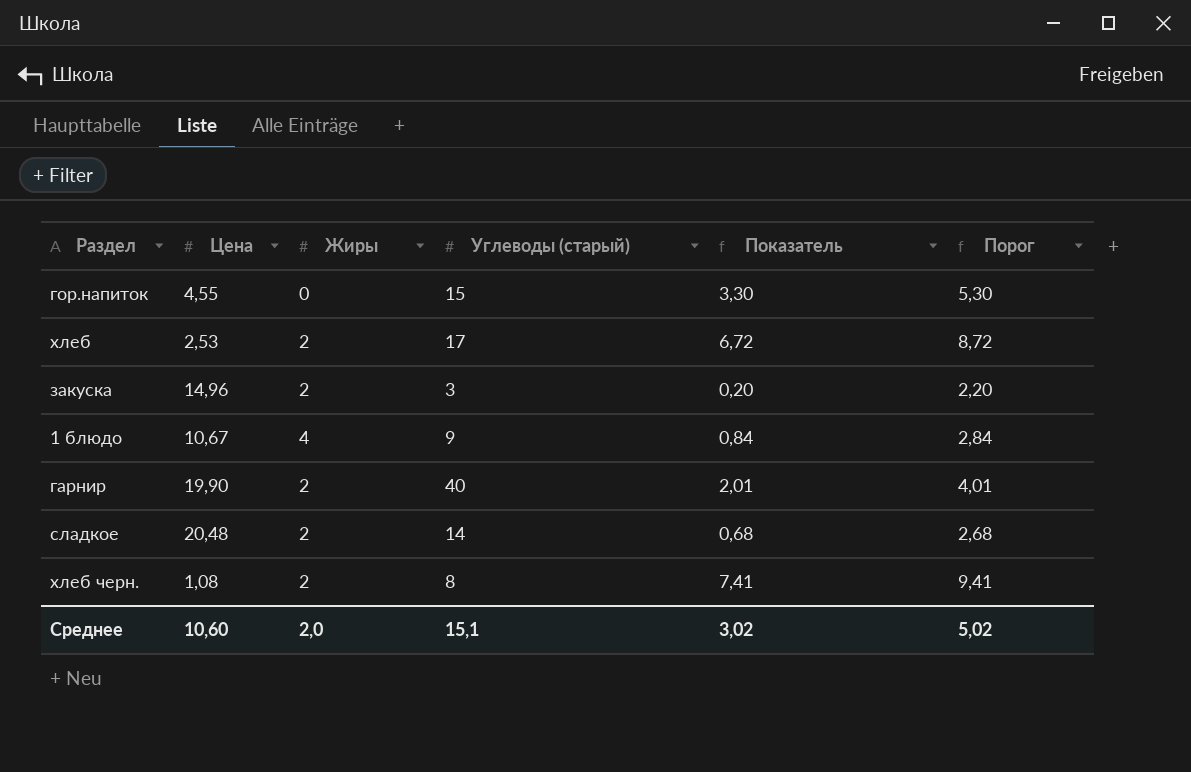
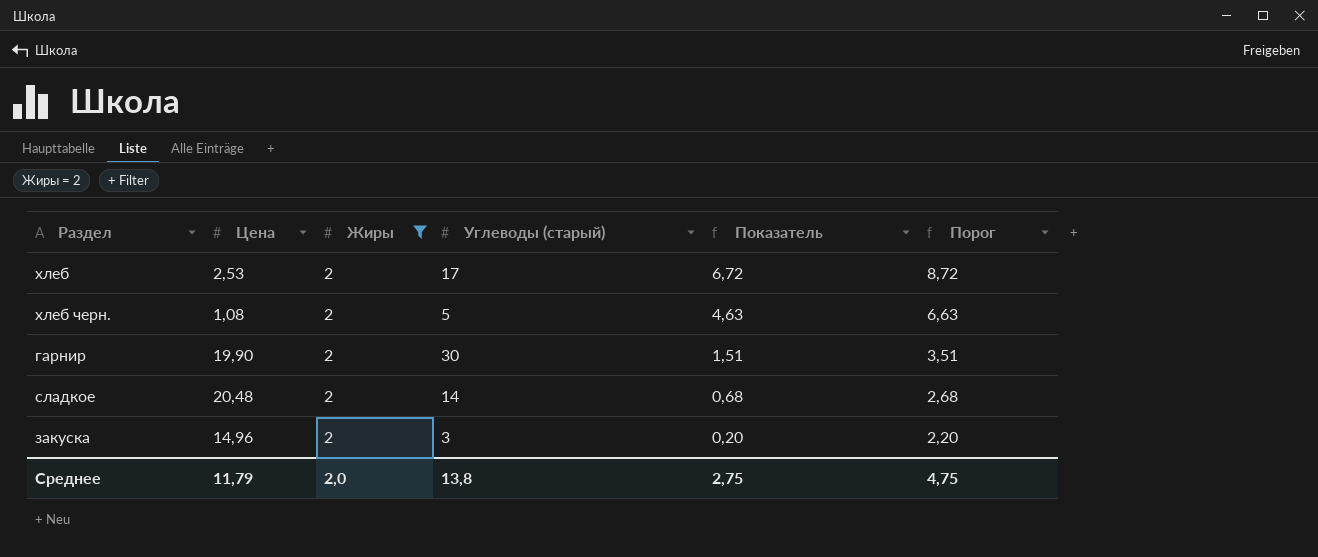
filter: none -> Жиры = 2
row order: none -> Показатель descending
хлеб черн. | Углеводы (старый): 8 -> 5
хлеб черн. | Показатель: 7,41 -> 4,63
хлеб черн. | Порог: 9,41 -> 6,63
гарнир | Углеводы (старый): 40 -> 30
гарнир | Показатель: 2,01 -> 1,51
гарнир | Порог: 4,01 -> 3,51
Среднее | Цена: 10,60 -> 11,79
Среднее | Углеводы (старый): 15,1 -> 13,8
Среднее | Показатель: 3,02 -> 2,75
Среднее | Порог: 5,02 -> 4,75

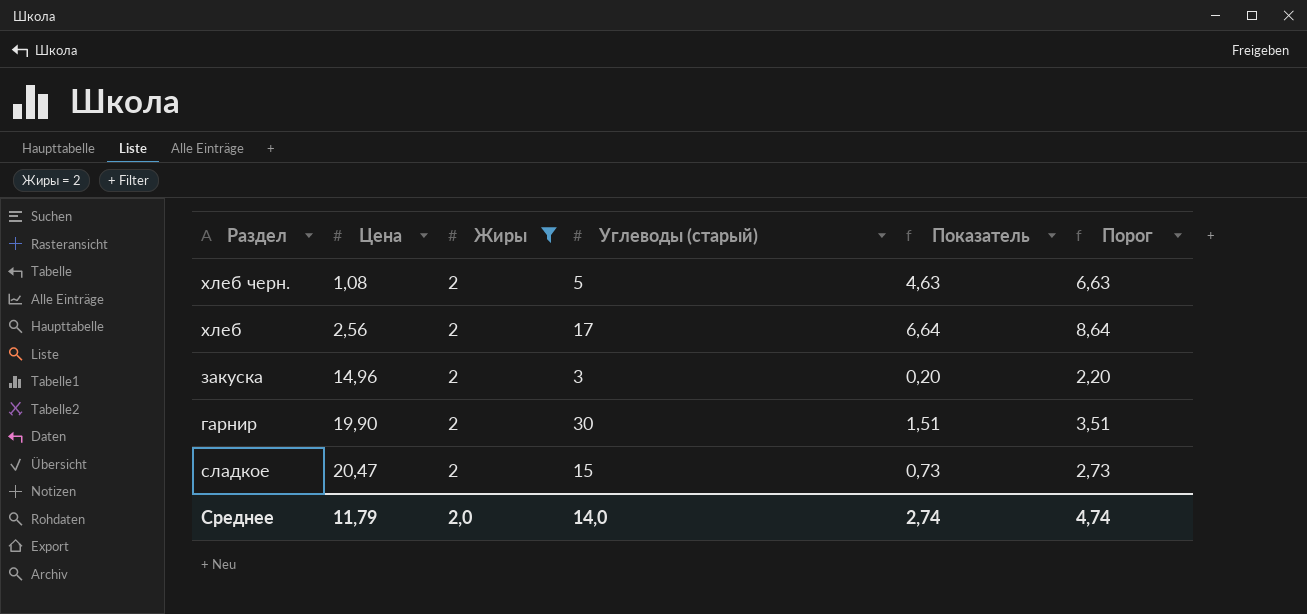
row order: Показатель descending -> Цена ascending
хлеб | Цена: 2,53 -> 2,56
хлеб | Показатель: 6,72 -> 6,64
хлеб | Порог: 8,72 -> 8,64
сладкое | Цена: 20,48 -> 20,47
сладкое | Углеводы (старый): 14 -> 15
сладкое | Показатель: 0,68 -> 0,73
сладкое | Порог: 2,68 -> 2,73
Среднее | Углеводы (старый): 13,8 -> 14,0
Среднее | Показатель: 2,75 -> 2,74
Среднее | Порог: 4,75 -> 4,74

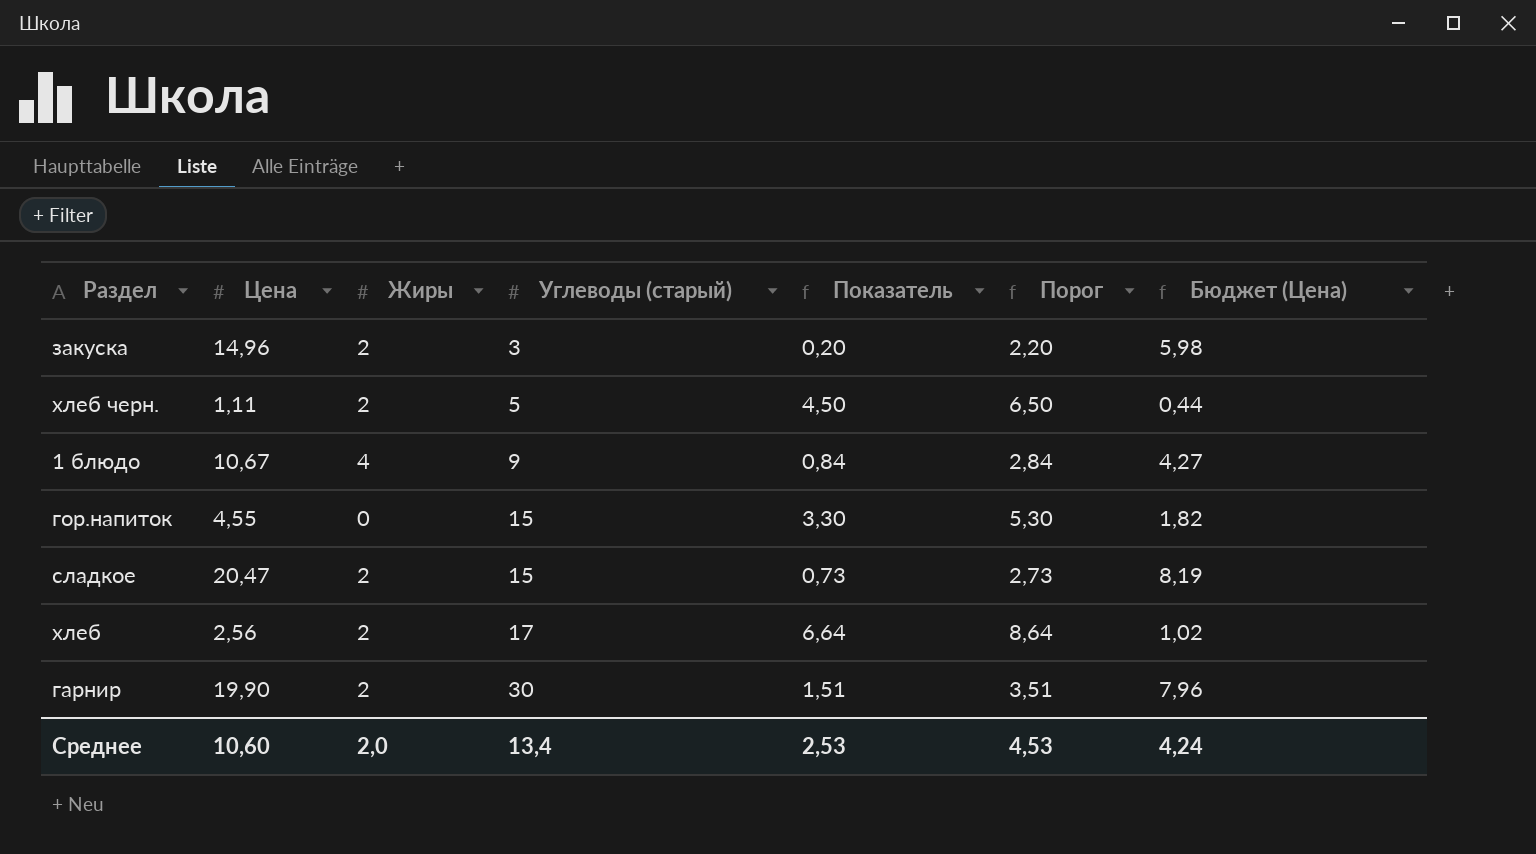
filter: Жиры = 2 -> none
row order: Цена ascending -> Углеводы (старый) ascending
column Бюджет (Цена) | formula: none -> [Цена] * 0,4
хлеб черн. | Цена: 1,08 -> 1,11
хлеб черн. | Показатель: 4,63 -> 4,50
хлеб черн. | Порог: 6,63 -> 6,50
Среднее | Цена: 11,79 -> 10,60
Среднее | Углеводы (старый): 14,0 -> 13,4
Среднее | Показатель: 2,74 -> 2,53
Среднее | Порог: 4,74 -> 4,53

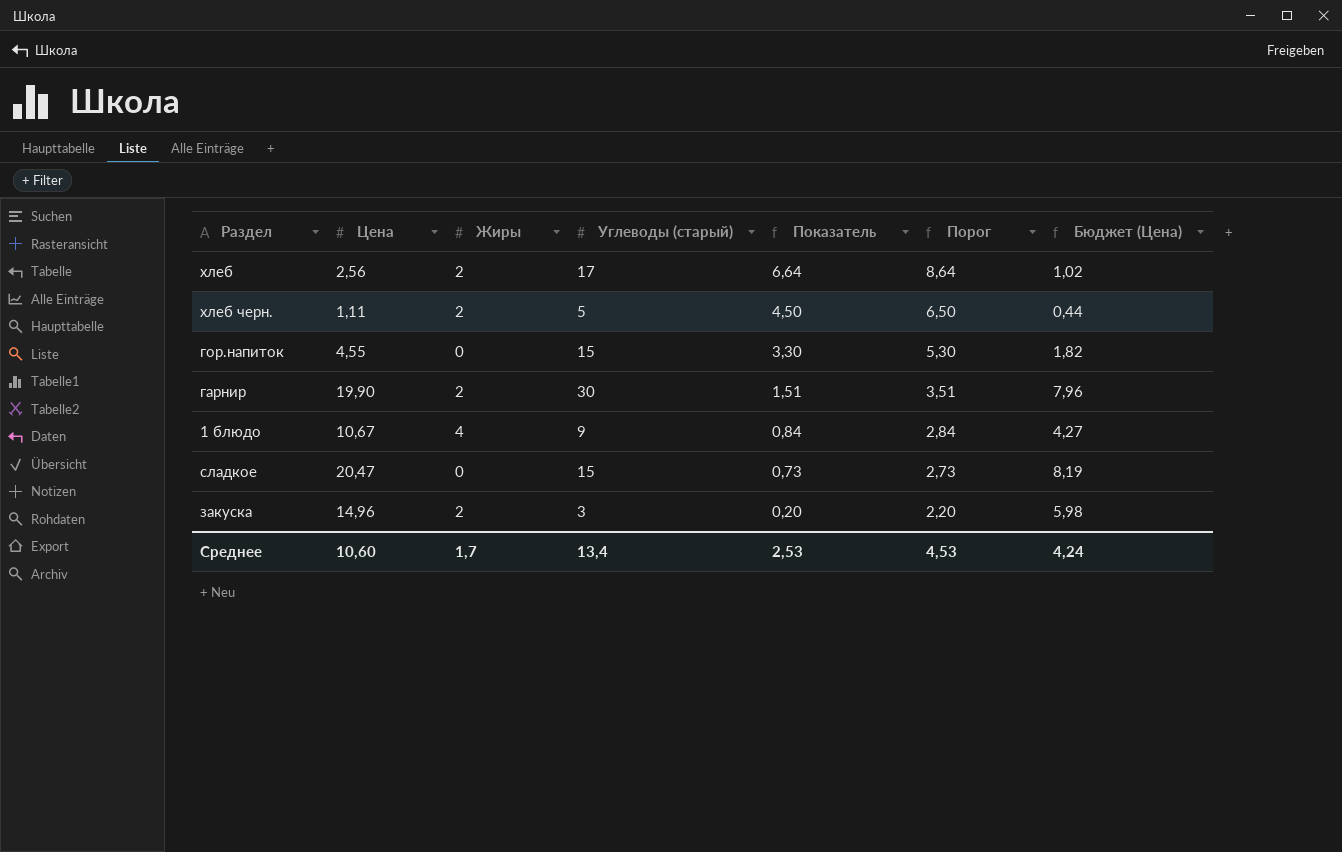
row order: Углеводы (старый) ascending -> Показатель descending
сладкое | Жиры: 2 -> 0
Среднее | Жиры: 2,0 -> 1,7

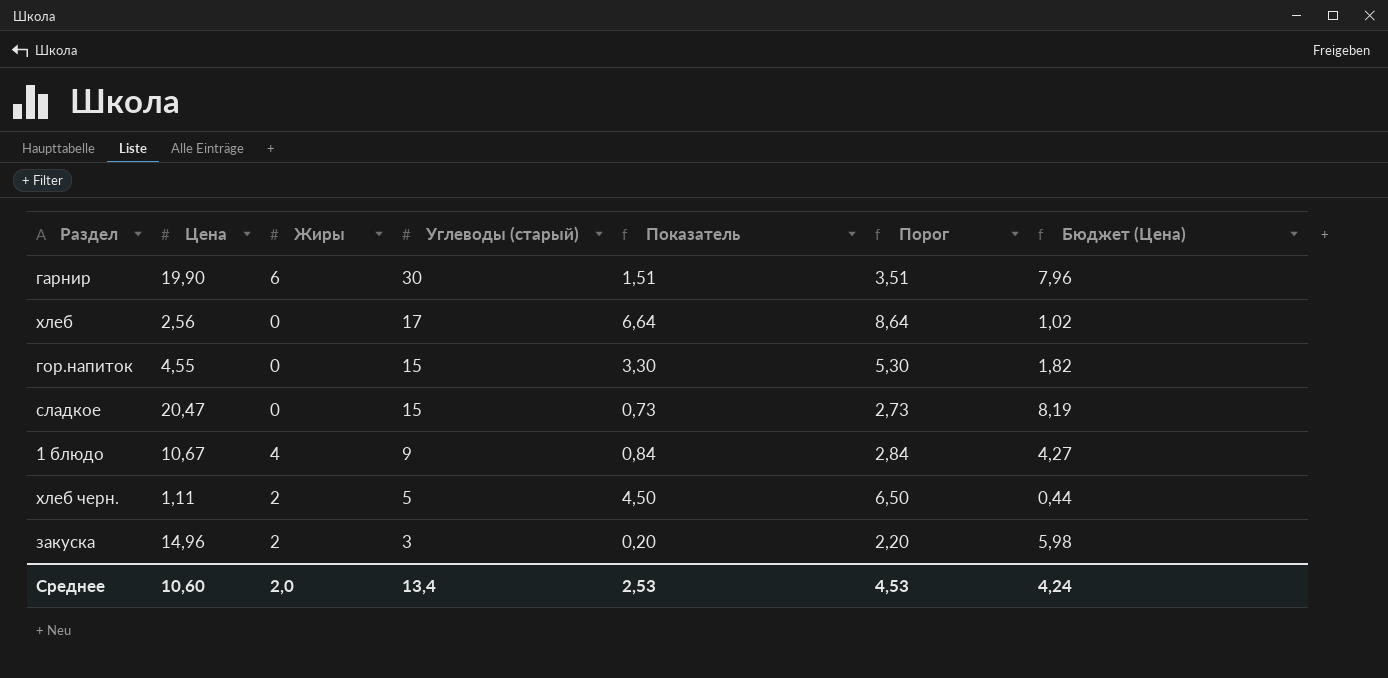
row order: Показатель descending -> Углеводы (старый) descending
гарнир | Жиры: 2 -> 6
хлеб | Жиры: 2 -> 0
Среднее | Жиры: 1,7 -> 2,0

